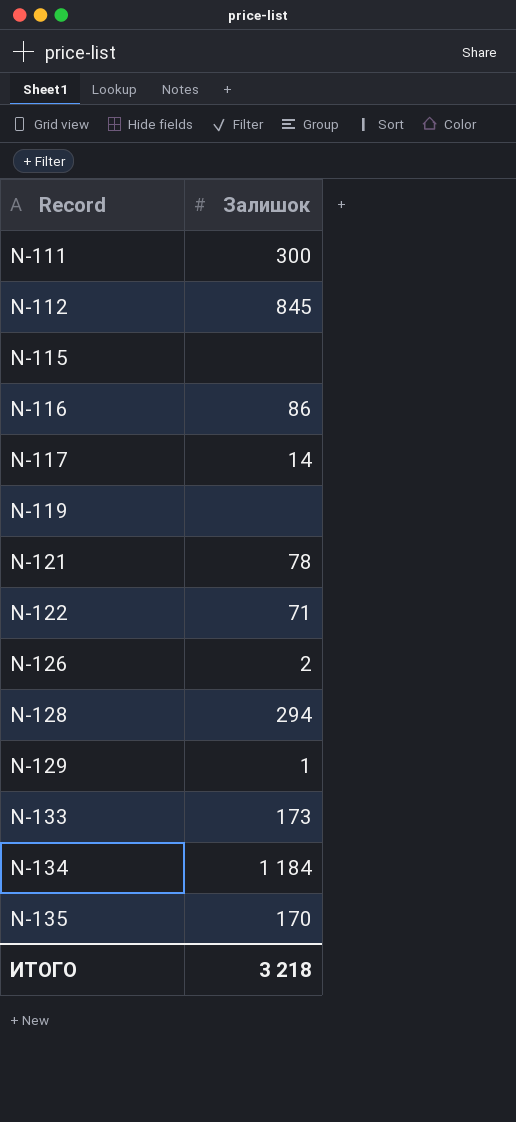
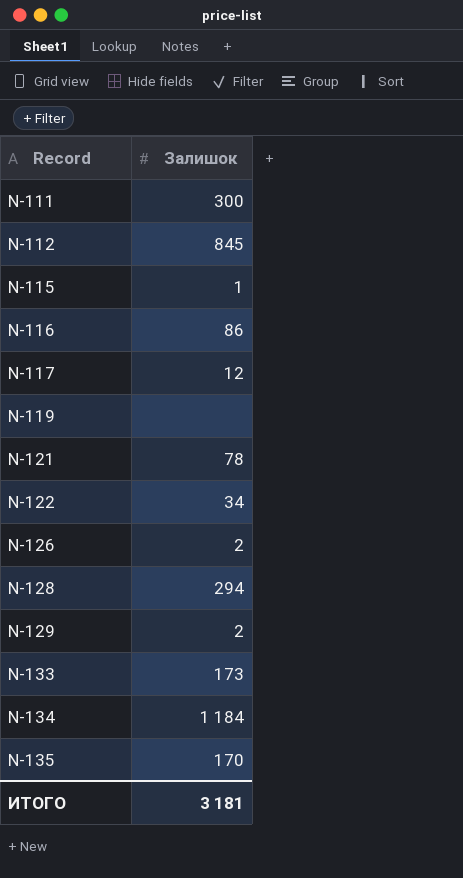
N-115 | Залишок: none -> 1
N-117 | Залишок: 14 -> 12
N-122 | Залишок: 71 -> 34
N-129 | Залишок: 1 -> 2
ИТОГО | Залишок: 3 218 -> 3 181

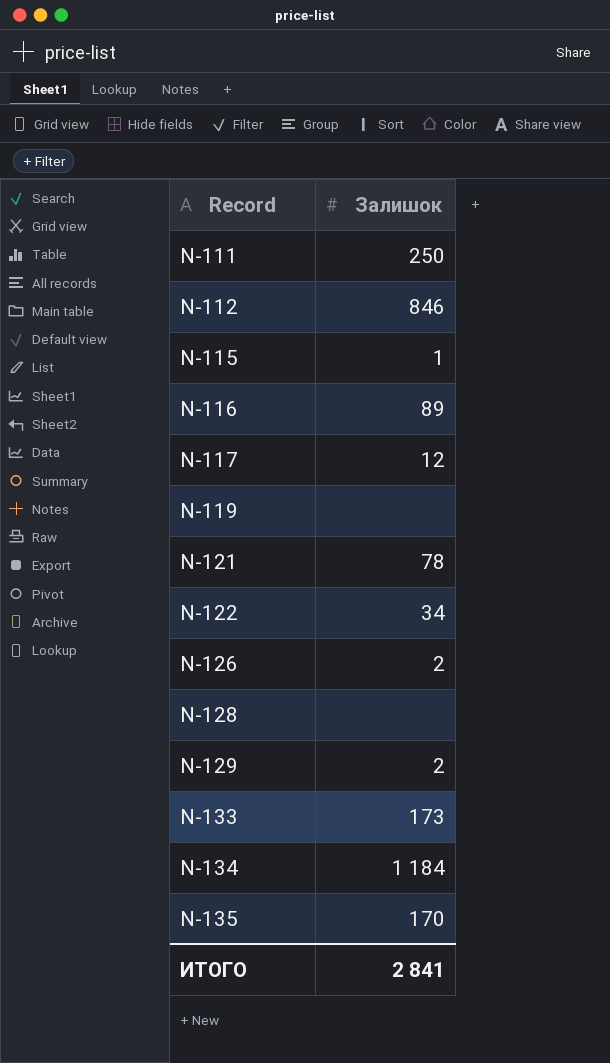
N-111 | Залишок: 300 -> 250
N-112 | Залишок: 845 -> 846
N-116 | Залишок: 86 -> 89
N-128 | Залишок: 294 -> none
ИТОГО | Залишок: 3 181 -> 2 841

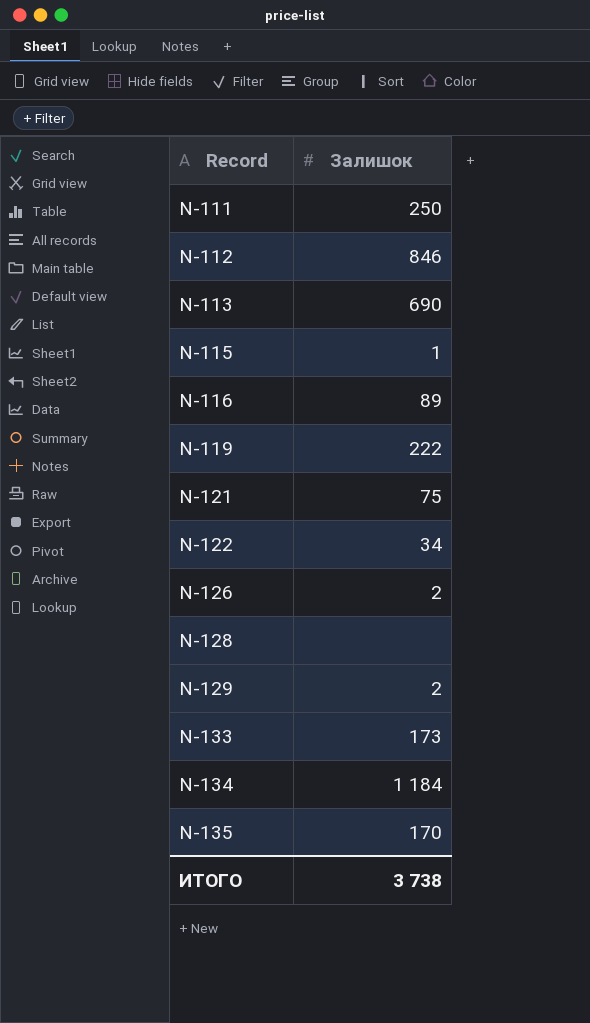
row N-117: 12 -> none
row N-113: none -> 690
N-119 | Залишок: none -> 222
N-121 | Залишок: 78 -> 75
ИТОГО | Залишок: 2 841 -> 3 738

